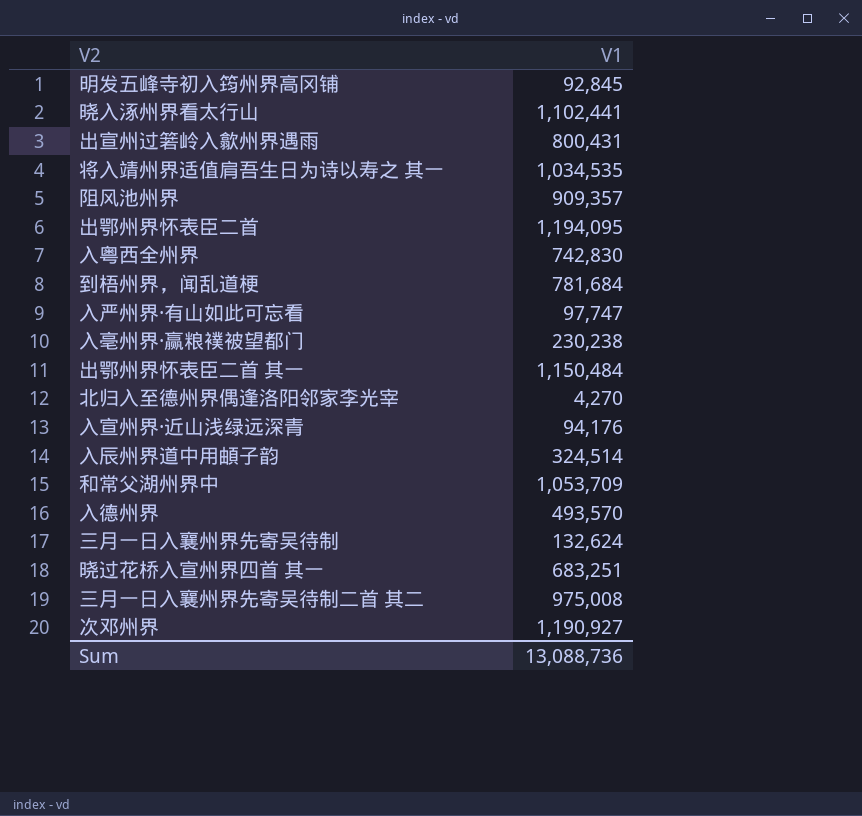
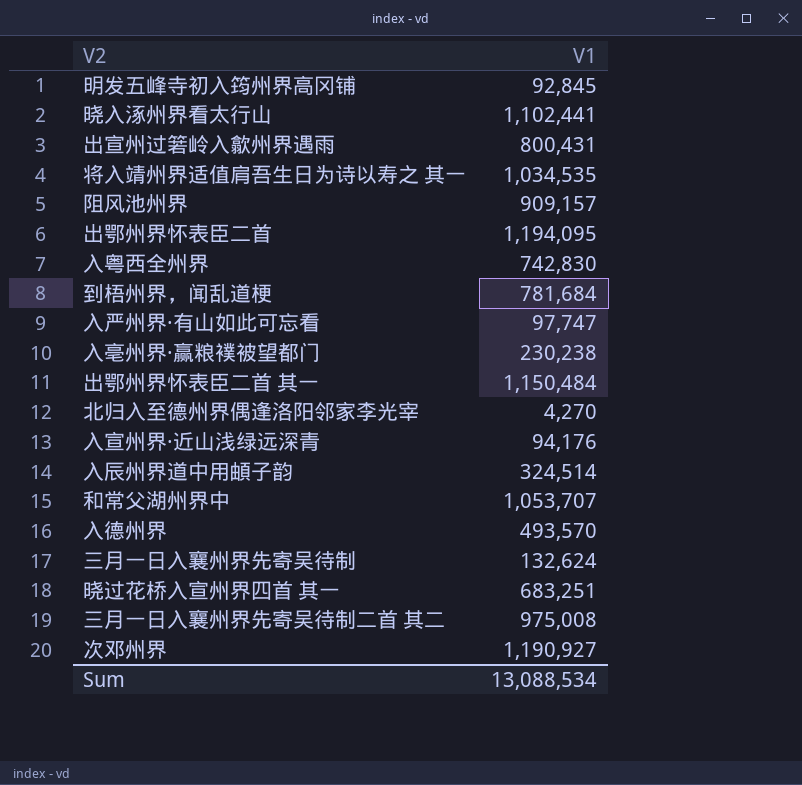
阻风池州界 | V1: 909,357 -> 909,157
和常父湖州界中 | V1: 1,053,709 -> 1,053,707
Sum | V1: 13,088,736 -> 13,088,534

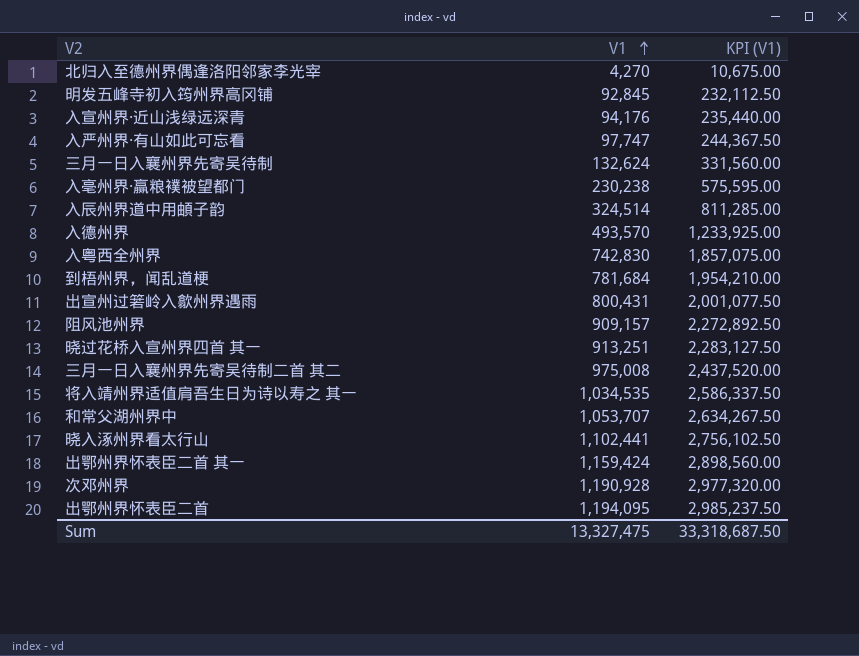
row order: none -> V1 ascending
column KPI (V1) | formula: none -> [V1] * 2.5
晓过花桥入宣州界四首 其一 | V1: 683,251 -> 913,251
出鄂州界怀表臣二首 其一 | V1: 1,150,484 -> 1,159,424
次邓州界 | V1: 1,190,927 -> 1,190,928
Sum | V1: 13,088,534 -> 13,327,475

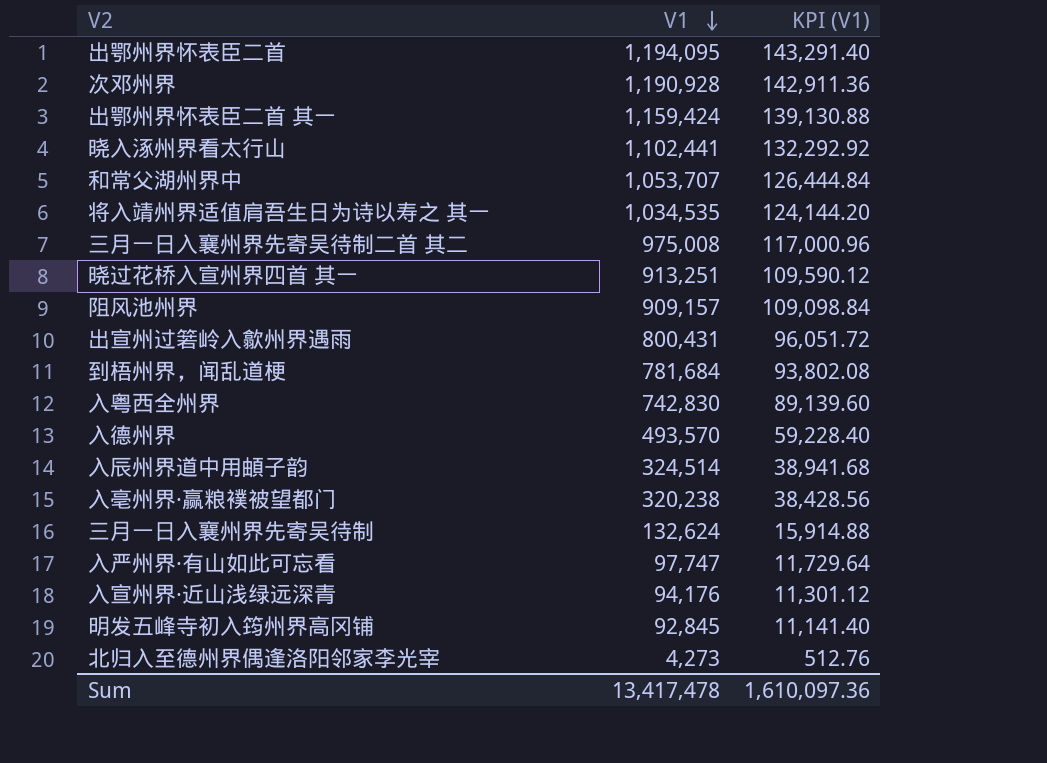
row order: V1 ascending -> V1 descending
column KPI (V1) | formula: [V1] * 2.5 -> [V1] * 0.12
入亳州界·赢粮襆被望都门 | V1: 230,238 -> 320,238
北归入至德州界偶逢洛阳邻家李光宰 | V1: 4,270 -> 4,273
Sum | V1: 13,327,475 -> 13,417,478
Sum | KPI (V1): 33,318,687.50 -> 1,610,097.36

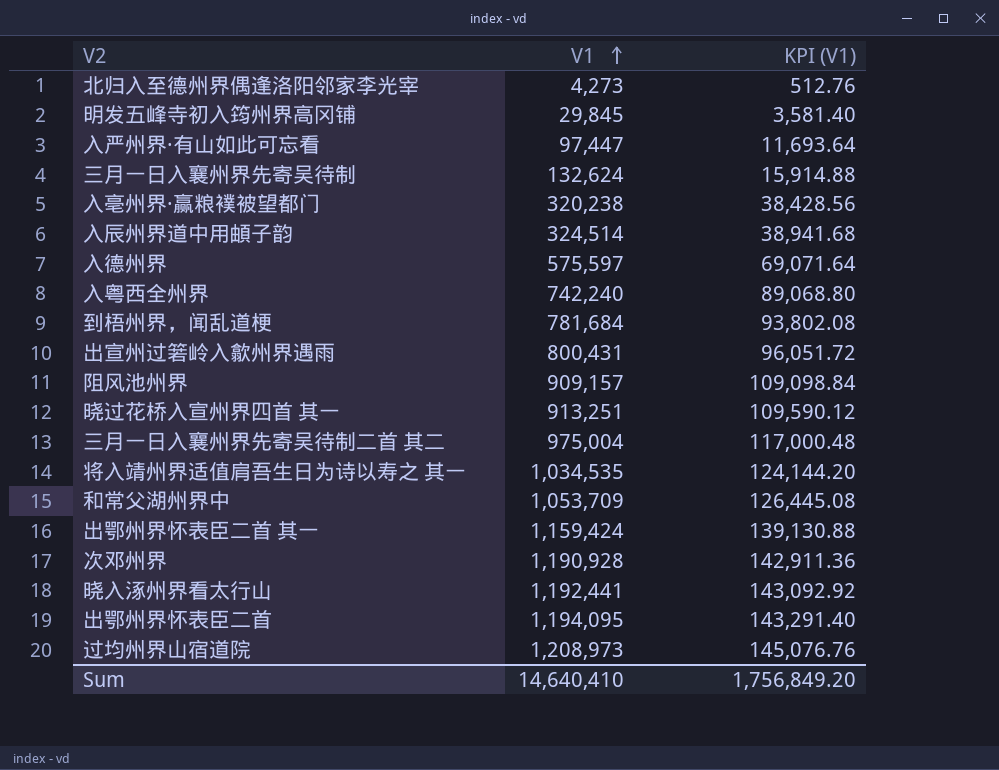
row order: V1 descending -> V1 ascending
row 入宣州界·近山浅绿远深青: 94,176 | 11,301.12 -> none
明发五峰寺初入筠州界高冈铺 | V1: 92,845 -> 29,845
明发五峰寺初入筠州界高冈铺 | KPI (V1): 11,141.40 -> 3,581.40
入严州界·有山如此可忘看 | V1: 97,747 -> 97,447
入严州界·有山如此可忘看 | KPI (V1): 11,729.64 -> 11,693.64
入德州界 | V1: 493,570 -> 575,597
入德州界 | KPI (V1): 59,228.40 -> 69,071.64
入粤西全州界 | V1: 742,830 -> 742,240
入粤西全州界 | KPI (V1): 89,139.60 -> 89,068.80
三月一日入襄州界先寄吴待制二首 其二 | V1: 975,008 -> 975,004
三月一日入襄州界先寄吴待制二首 其二 | KPI (V1): 117,000.96 -> 117,000.48
和常父湖州界中 | V1: 1,053,707 -> 1,053,709
和常父湖州界中 | KPI (V1): 126,444.84 -> 126,445.08
晓入涿州界看太行山 | V1: 1,102,441 -> 1,192,441
晓入涿州界看太行山 | KPI (V1): 132,292.92 -> 143,092.92
row 过均州界山宿道院: none -> 1,208,973 | 145,076.76
Sum | V1: 13,417,478 -> 14,640,410
Sum | KPI (V1): 1,610,097.36 -> 1,756,849.20

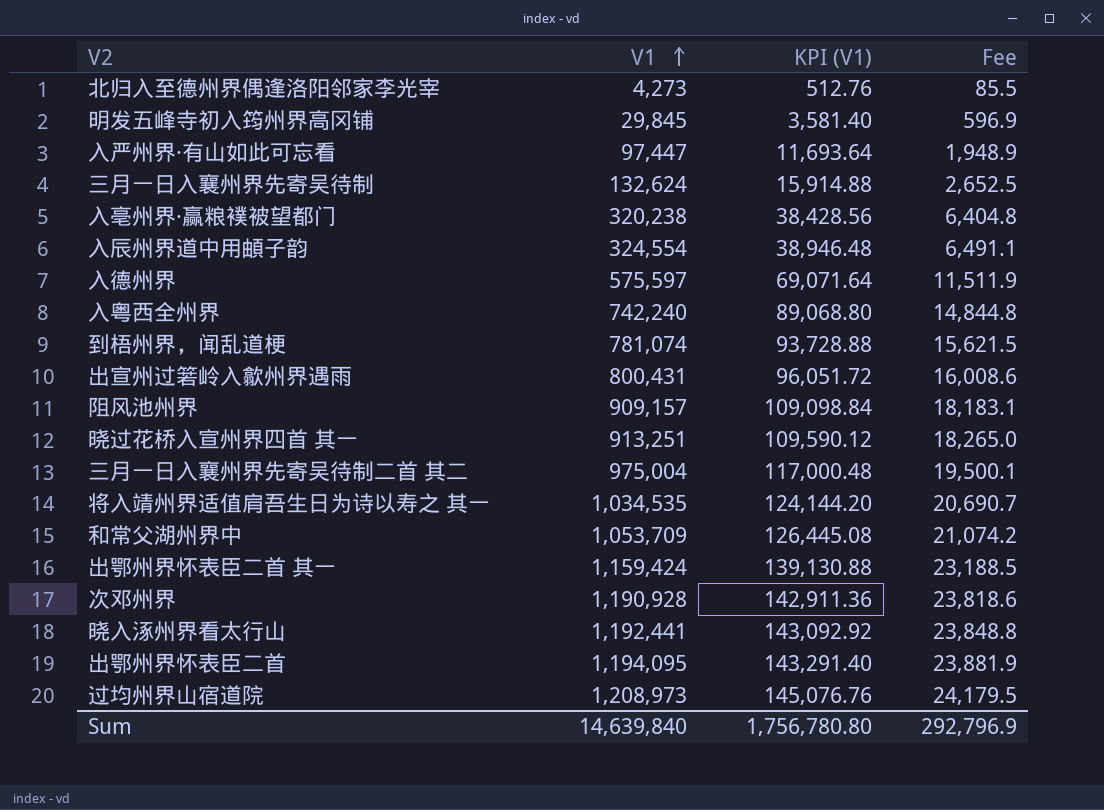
column Fee | formula: none -> [V1] * 0.02
入辰州界道中用頔子韵 | V1: 324,514 -> 324,554
入辰州界道中用頔子韵 | KPI (V1): 38,941.68 -> 38,946.48
到梧州界，闻乱道梗 | V1: 781,684 -> 781,074
到梧州界，闻乱道梗 | KPI (V1): 93,802.08 -> 93,728.88
Sum | V1: 14,640,410 -> 14,639,840
Sum | KPI (V1): 1,756,849.20 -> 1,756,780.80

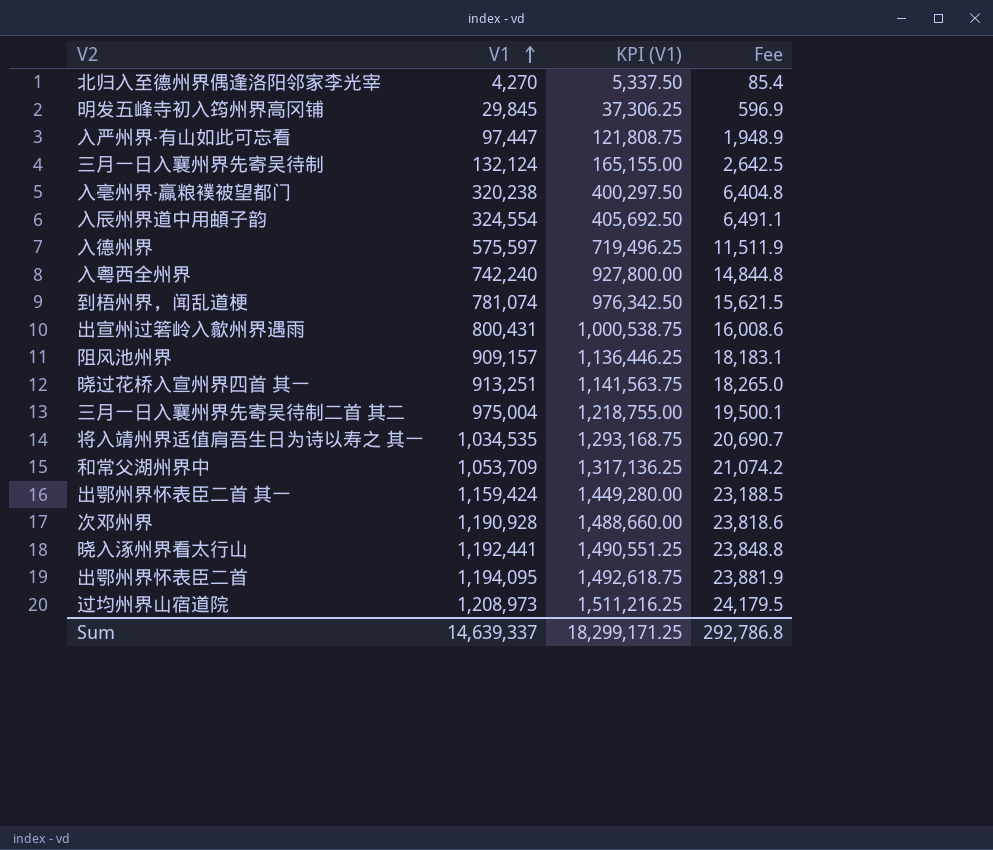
column KPI (V1) | formula: [V1] * 0.12 -> [V1] * 1.25
北归入至德州界偶逢洛阳邻家李光宰 | V1: 4,273 -> 4,270
北归入至德州界偶逢洛阳邻家李光宰 | Fee: 85.5 -> 85.4
三月一日入襄州界先寄吴待制 | V1: 132,624 -> 132,124
三月一日入襄州界先寄吴待制 | Fee: 2,652.5 -> 2,642.5
Sum | V1: 14,639,840 -> 14,639,337
Sum | KPI (V1): 1,756,780.80 -> 18,299,171.25
Sum | Fee: 292,796.9 -> 292,786.8

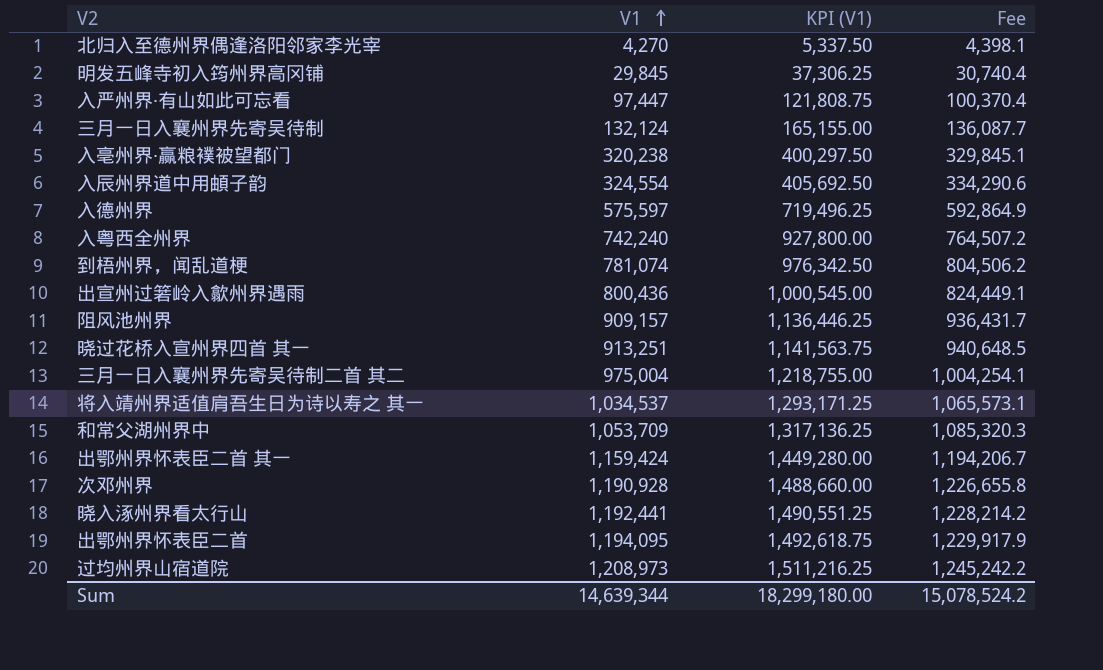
column Fee | formula: [V1] * 0.02 -> [V1] * 1.03
出宣州过箬岭入歙州界遇雨 | V1: 800,431 -> 800,436
出宣州过箬岭入歙州界遇雨 | KPI (V1): 1,000,538.75 -> 1,000,545.00
将入靖州界适值肩吾生日为诗以寿之 其一 | V1: 1,034,535 -> 1,034,537
将入靖州界适值肩吾生日为诗以寿之 其一 | KPI (V1): 1,293,168.75 -> 1,293,171.25
Sum | V1: 14,639,337 -> 14,639,344
Sum | KPI (V1): 18,299,171.25 -> 18,299,180.00
Sum | Fee: 292,786.8 -> 15,078,524.2

